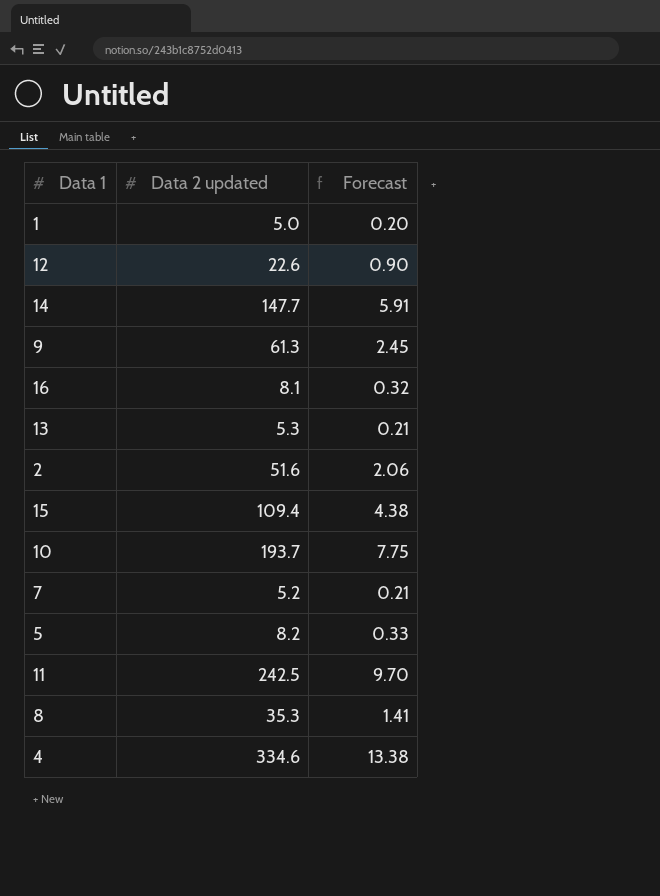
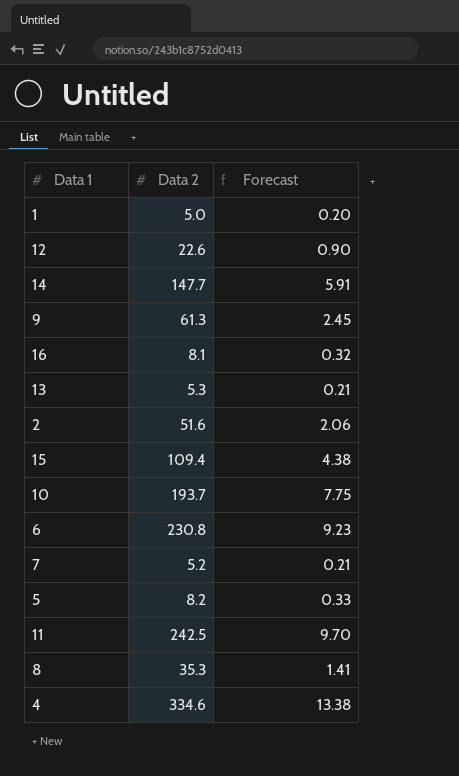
column name: Data 2 updated -> Data 2
row 6: none -> 230.8 | 9.23

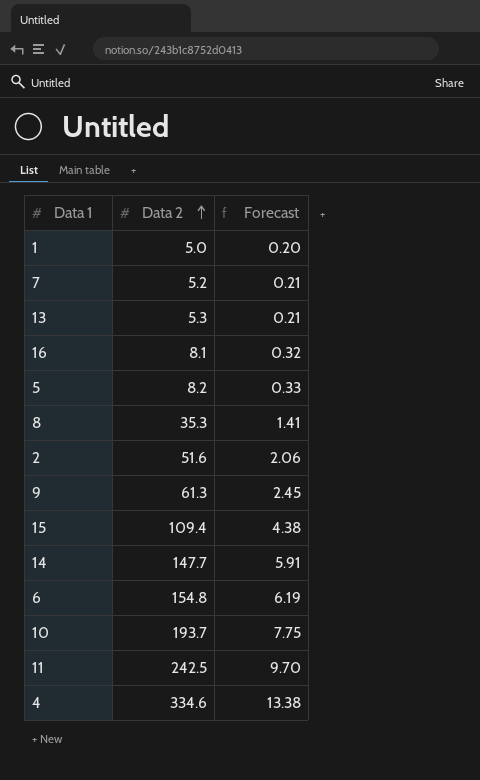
row order: none -> Data 2 ascending
row 12: 22.6 | 0.90 -> none
6 | Data 2: 230.8 -> 154.8
6 | Forecast: 9.23 -> 6.19

